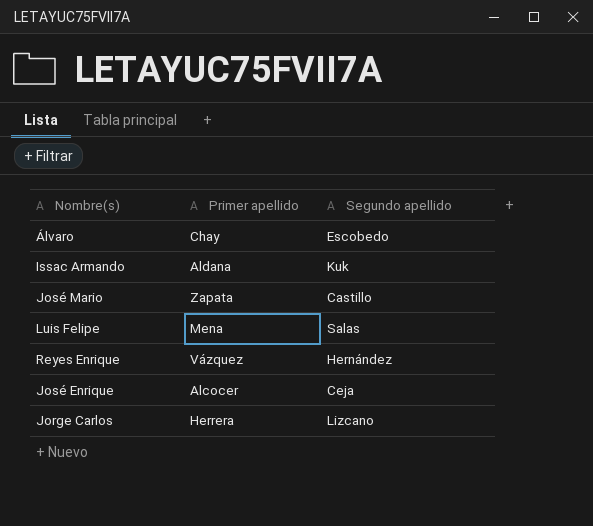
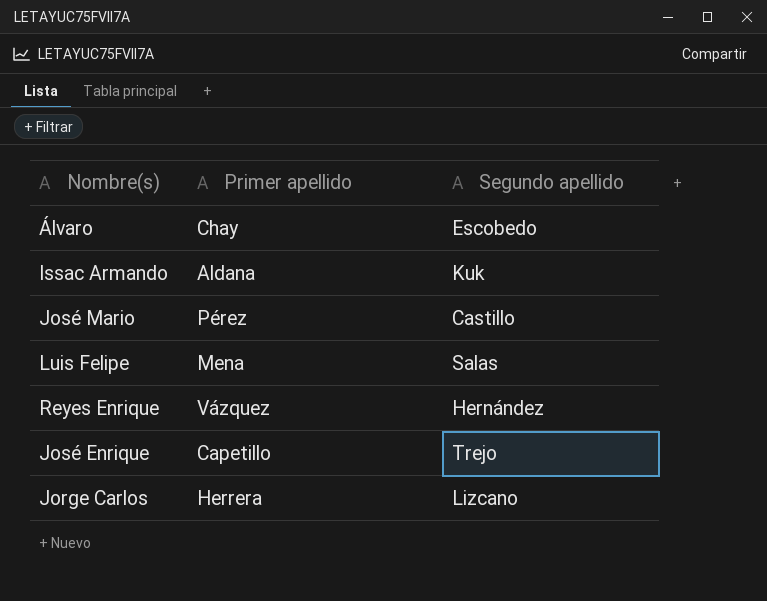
José Mario | Primer apellido: Zapata -> Pérez
José Enrique | Primer apellido: Alcocer -> Capetillo
José Enrique | Segundo apellido: Ceja -> Trejo

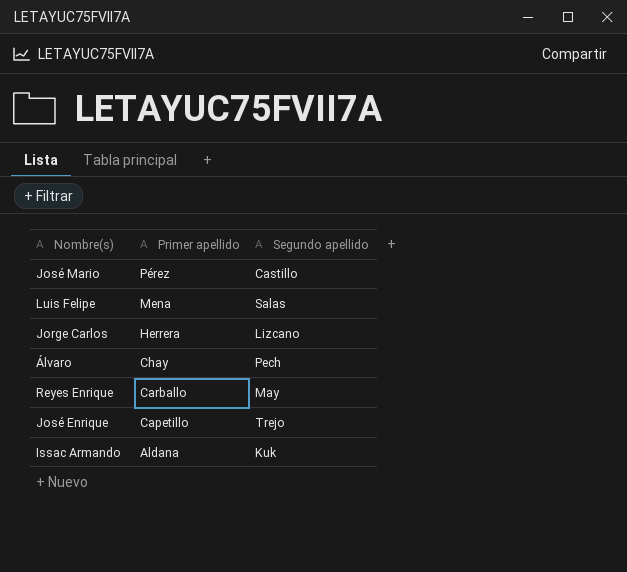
row order: none -> Primer apellido descending
Álvaro | Segundo apellido: Escobedo -> Pech
Reyes Enrique | Primer apellido: Vázquez -> Carballo
Reyes Enrique | Segundo apellido: Hernández -> May

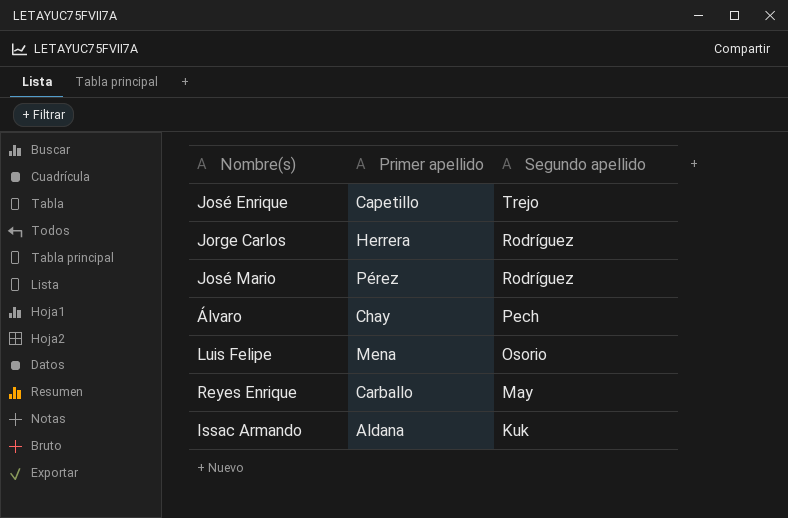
row order: Primer apellido descending -> Segundo apellido descending
Jorge Carlos | Segundo apellido: Lizcano -> Rodríguez
José Mario | Segundo apellido: Castillo -> Rodríguez
Luis Felipe | Segundo apellido: Salas -> Osorio

